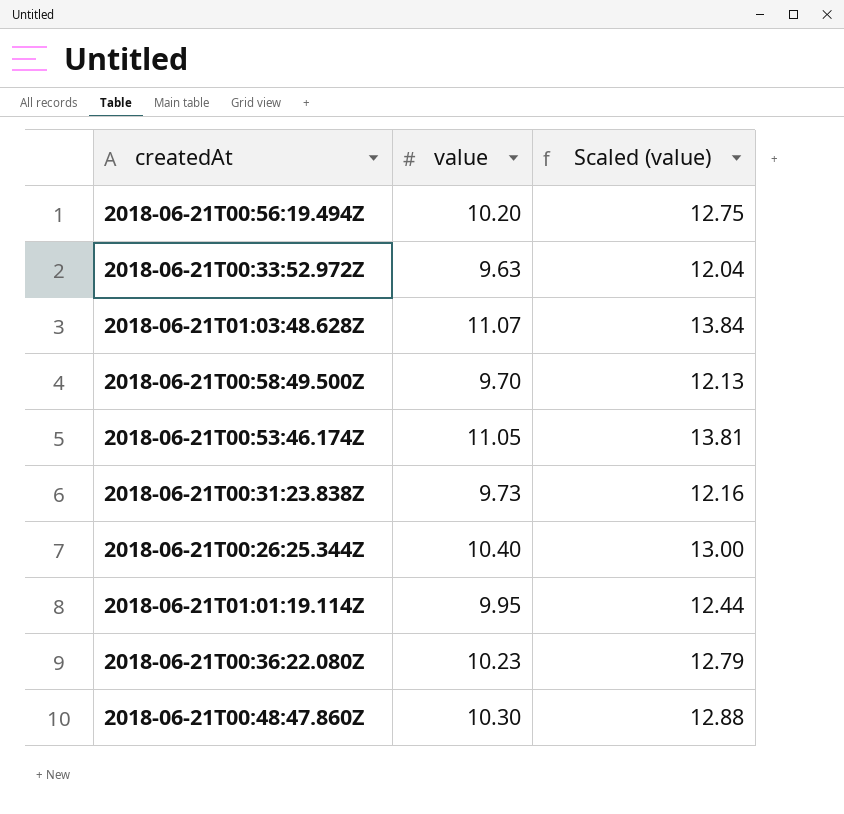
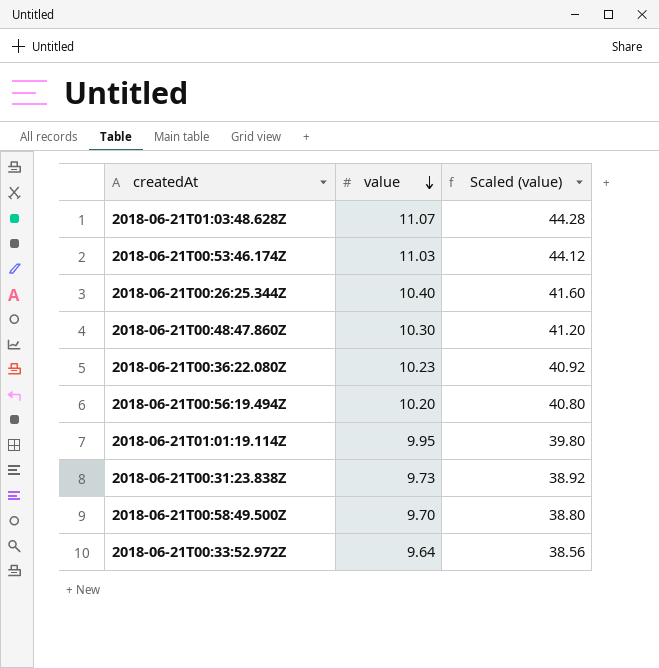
row order: none -> value descending
column Scaled (value) | formula: [value] * 1.25 -> [value] * 4
2018-06-21T00:53:46.174Z | value: 11.05 -> 11.03
2018-06-21T00:33:52.972Z | value: 9.63 -> 9.64

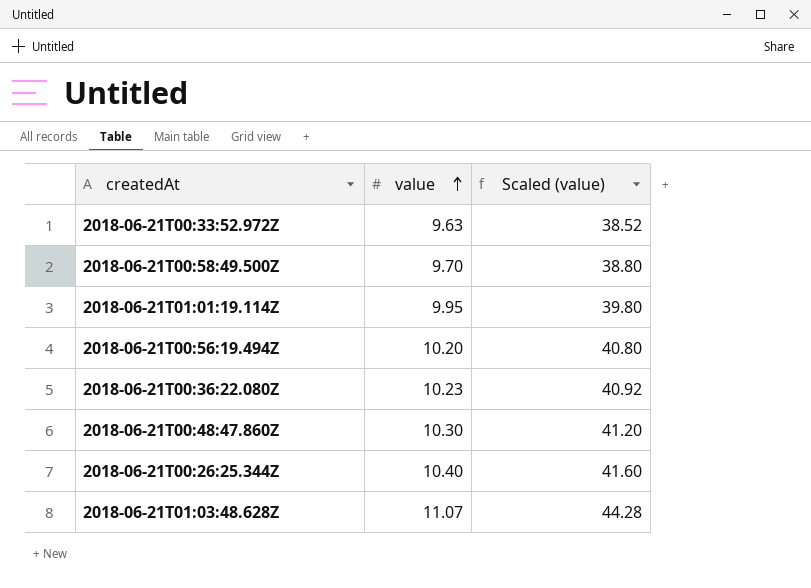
row order: value descending -> value ascending
row 2018-06-21T00:53:46.174Z: 11.03 | 44.12 -> none
row 2018-06-21T00:31:23.838Z: 9.73 | 38.92 -> none
2018-06-21T00:33:52.972Z | value: 9.64 -> 9.63
2018-06-21T00:33:52.972Z | Scaled (value): 38.56 -> 38.52

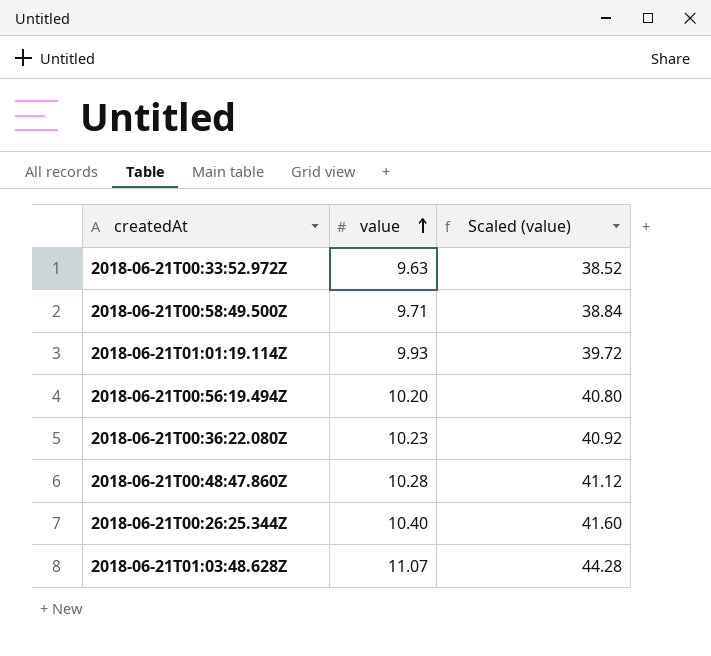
2018-06-21T00:58:49.500Z | value: 9.70 -> 9.71
2018-06-21T00:58:49.500Z | Scaled (value): 38.80 -> 38.84
2018-06-21T01:01:19.114Z | value: 9.95 -> 9.93
2018-06-21T01:01:19.114Z | Scaled (value): 39.80 -> 39.72
2018-06-21T00:48:47.860Z | value: 10.30 -> 10.28
2018-06-21T00:48:47.860Z | Scaled (value): 41.20 -> 41.12

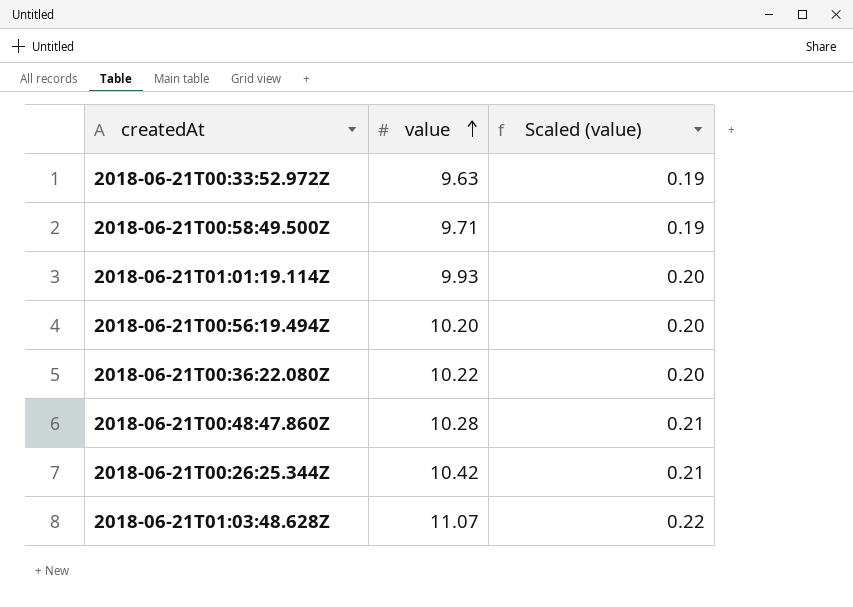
column Scaled (value) | formula: [value] * 4 -> [value] * 0.02
2018-06-21T00:36:22.080Z | value: 10.23 -> 10.22
2018-06-21T00:26:25.344Z | value: 10.40 -> 10.42

